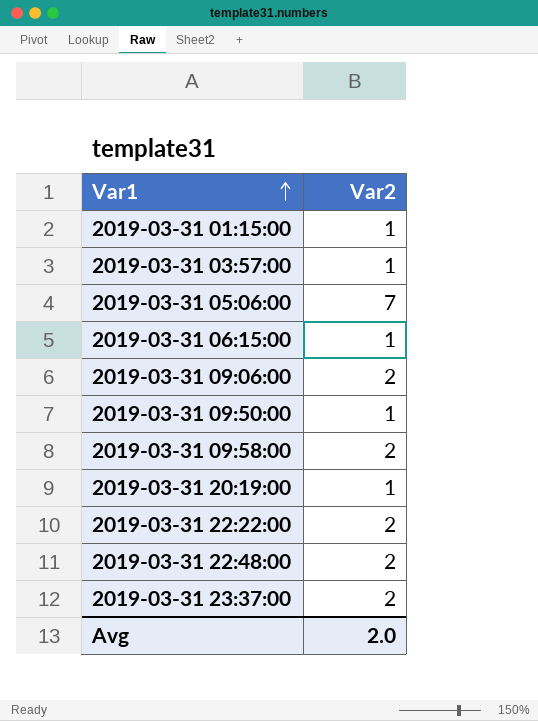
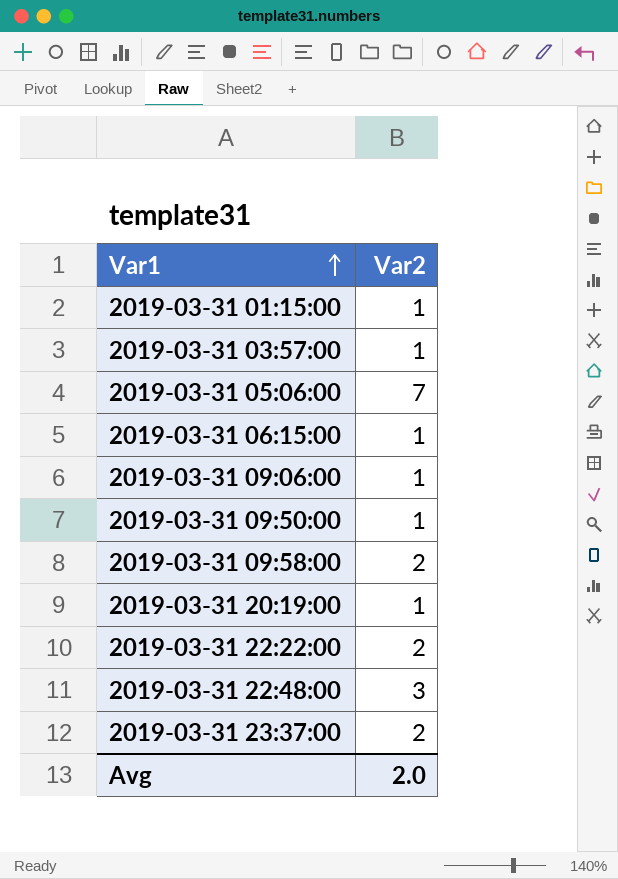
2019-03-31 09:06:00 | Var2: 2 -> 1
2019-03-31 22:48:00 | Var2: 2 -> 3

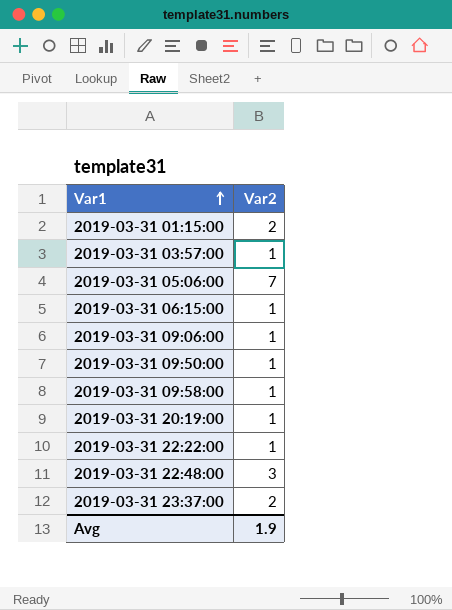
2019-03-31 01:15:00 | Var2: 1 -> 2
2019-03-31 09:58:00 | Var2: 2 -> 1
2019-03-31 22:22:00 | Var2: 2 -> 1
Avg | Var2: 2.0 -> 1.9

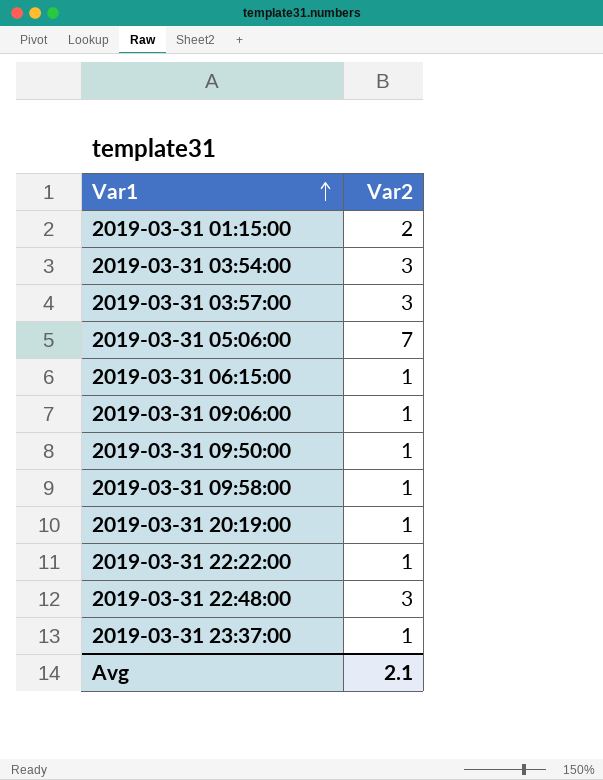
row 2019-03-31 03:54:00: none -> 3
2019-03-31 03:57:00 | Var2: 1 -> 3
2019-03-31 23:37:00 | Var2: 2 -> 1
Avg | Var2: 1.9 -> 2.1

